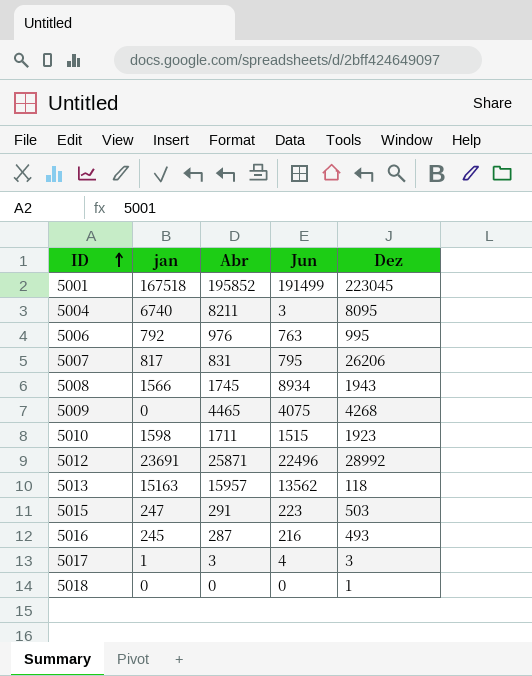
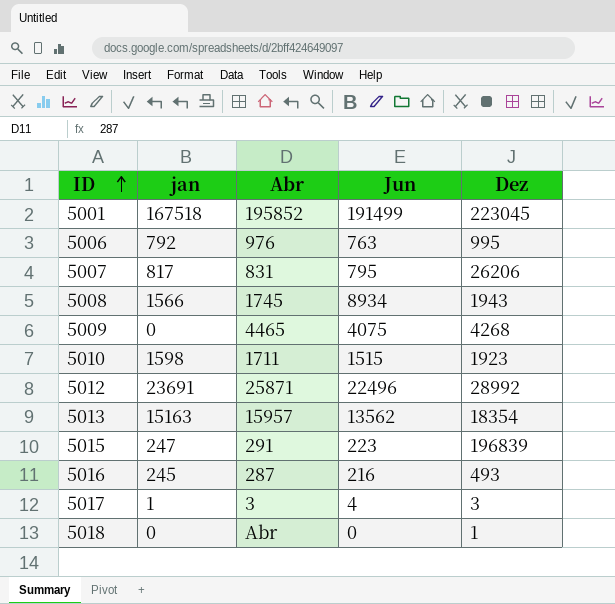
row 5004: 6740 | 8211 | 3 | 8095 -> none
5013 | Dez: 118 -> 18354
5015 | Dez: 503 -> 196839
5018 | Abr: 0 -> Abr

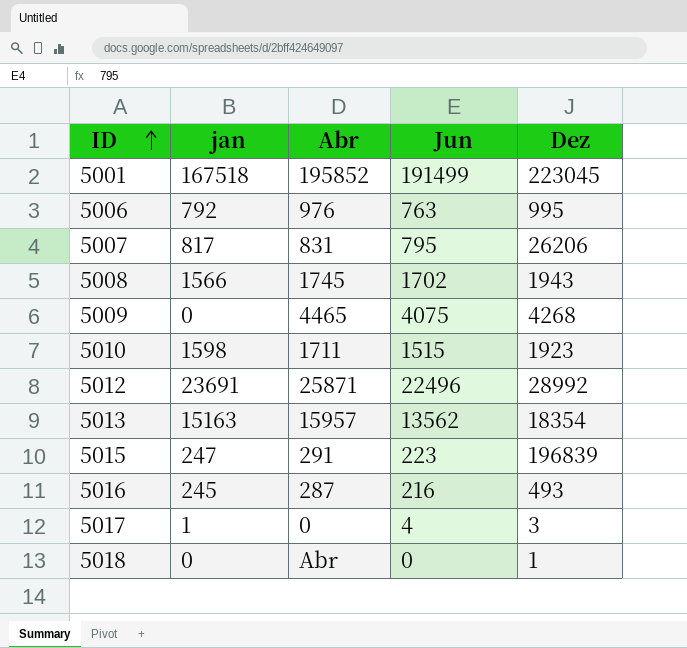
5008 | Jun: 8934 -> 1702
5017 | Abr: 3 -> 0

